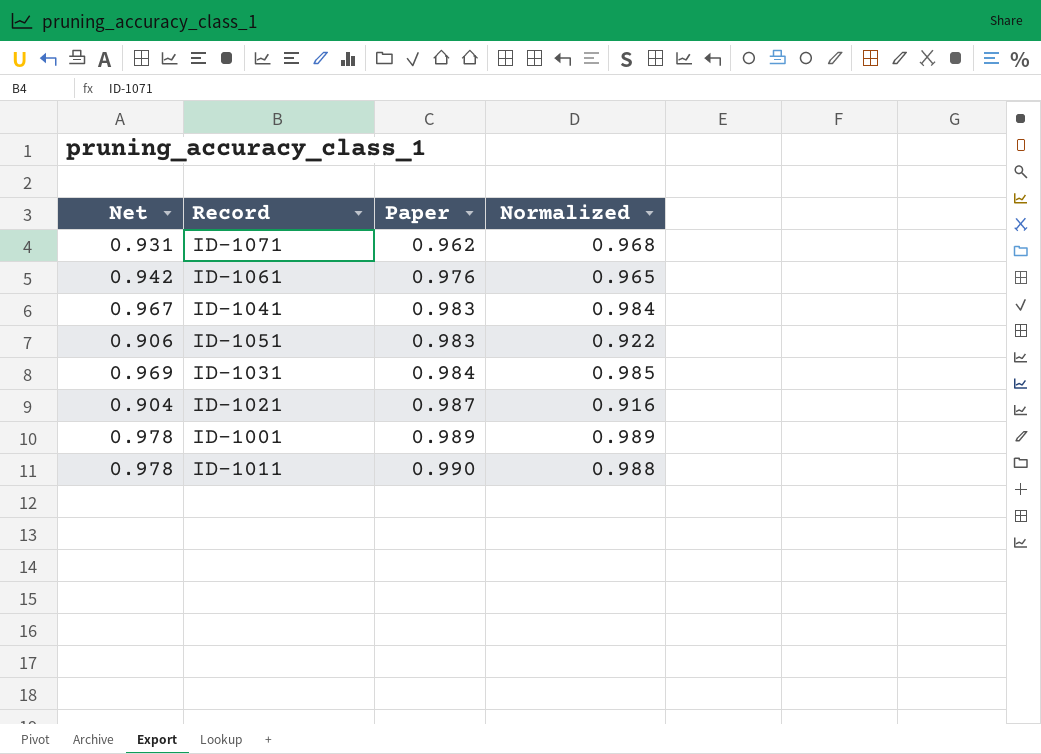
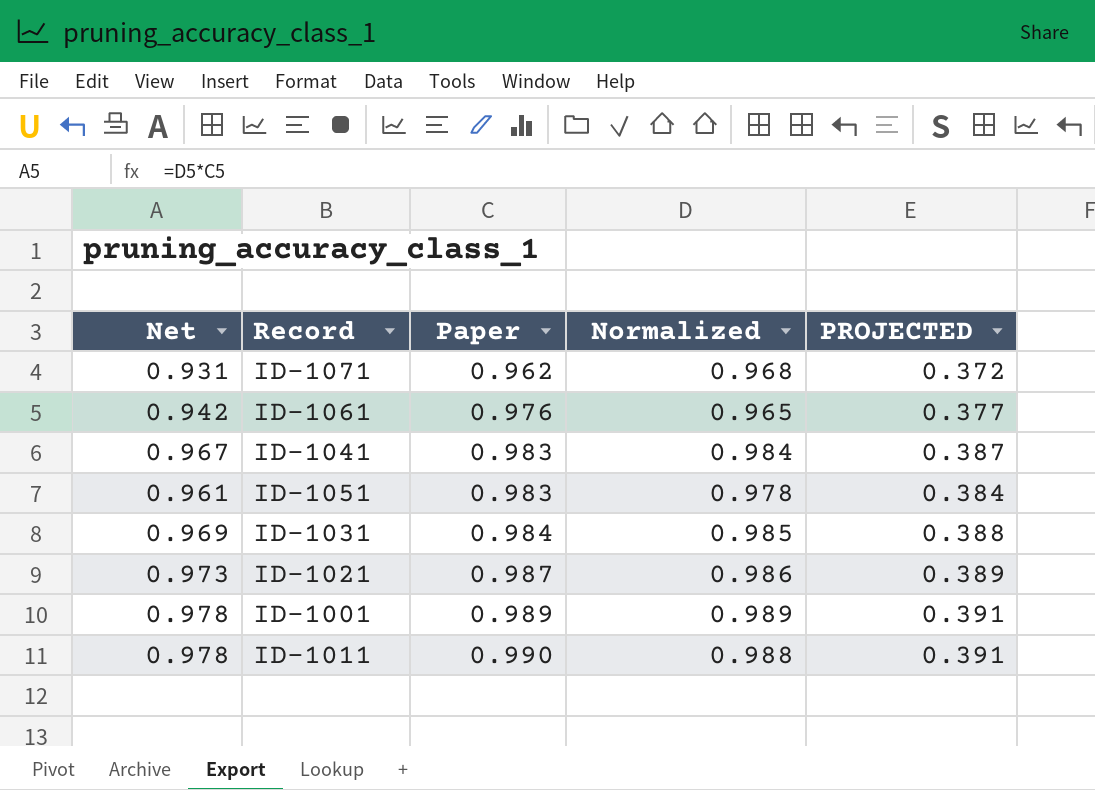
column PROJECTED | formula: none -> [Net] * 0.4
ID-1051 | Net: 0.906 -> 0.961
ID-1051 | Normalized: 0.922 -> 0.978
ID-1021 | Net: 0.904 -> 0.973
ID-1021 | Normalized: 0.916 -> 0.986

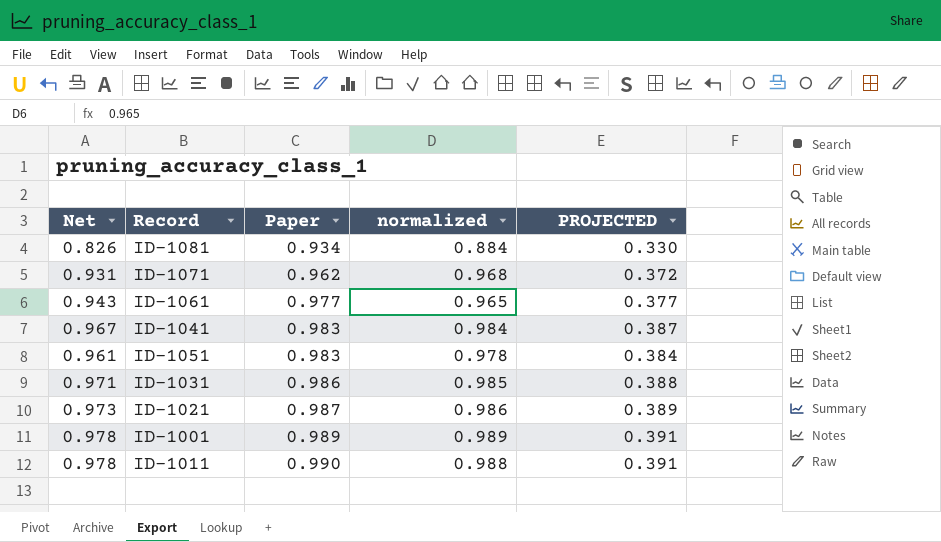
column name: Normalized -> normalized
row ID-1081: none -> 0.826 | 0.934 | 0.884 | 0.330
ID-1061 | Net: 0.942 -> 0.943
ID-1061 | Paper: 0.976 -> 0.977
ID-1031 | Net: 0.969 -> 0.971
ID-1031 | Paper: 0.984 -> 0.986

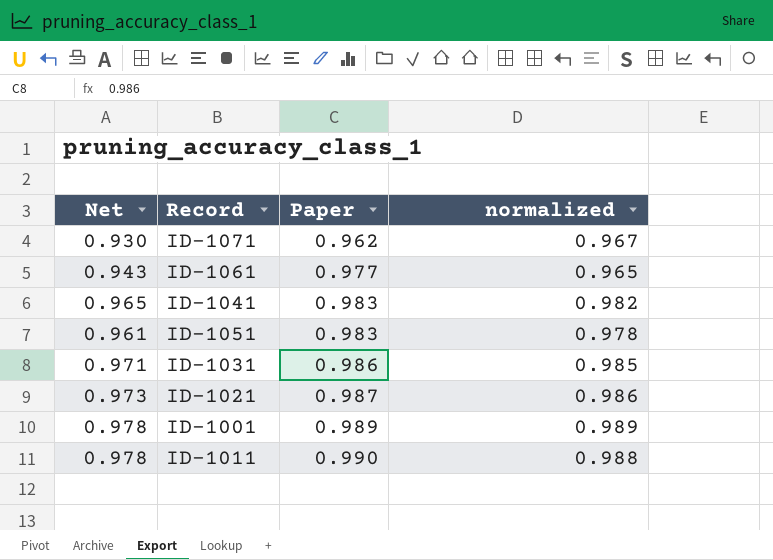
column PROJECTED | formula: [Net] * 0.4 -> none
row ID-1081: 0.826 | 0.934 | 0.884 | 0.330 -> none
ID-1071 | Net: 0.931 -> 0.930
ID-1071 | normalized: 0.968 -> 0.967
ID-1041 | Net: 0.967 -> 0.965
ID-1041 | normalized: 0.984 -> 0.982

